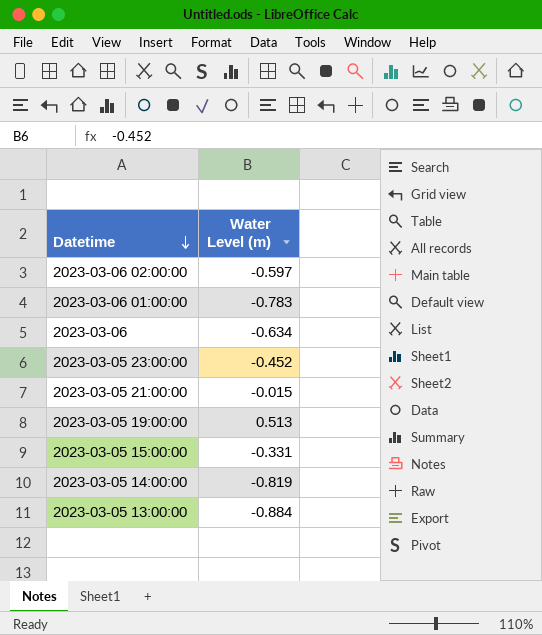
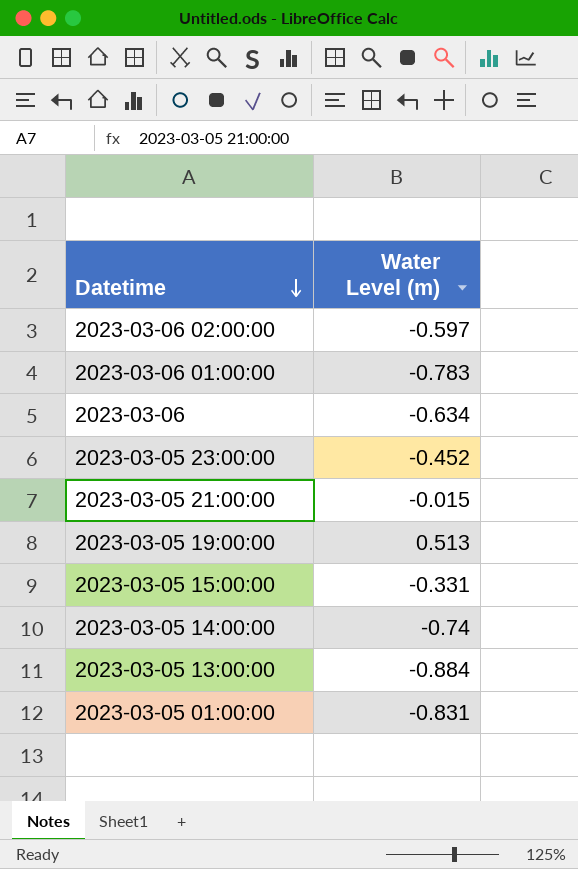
2023-03-05 14:00:00 | Water Level (m): -0.819 -> -0.74
row 2023-03-05 01:00:00: none -> -0.831

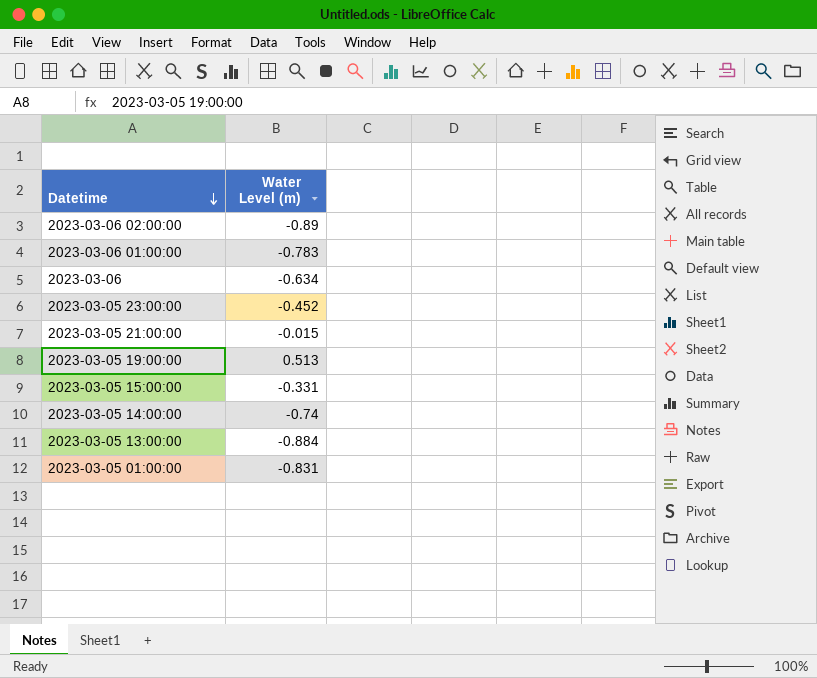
2023-03-06 02:00:00 | Water Level (m): -0.597 -> -0.89

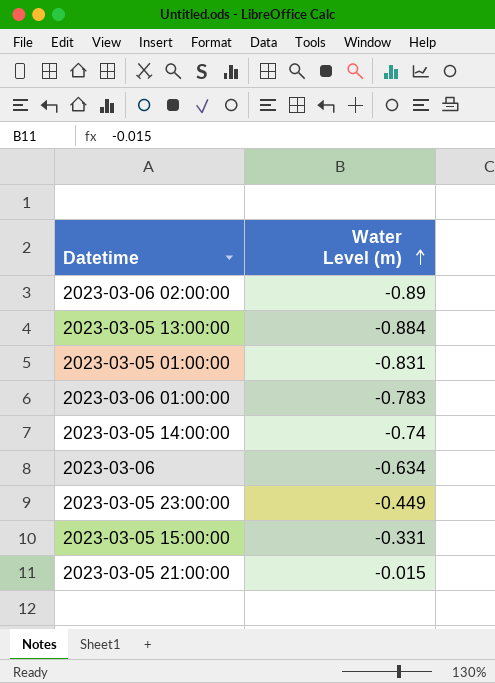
row order: Datetime descending -> Water Level (m) ascending
row 2023-03-05 19:00:00: 0.513 -> none
2023-03-05 23:00:00 | Water Level (m): -0.452 -> -0.449

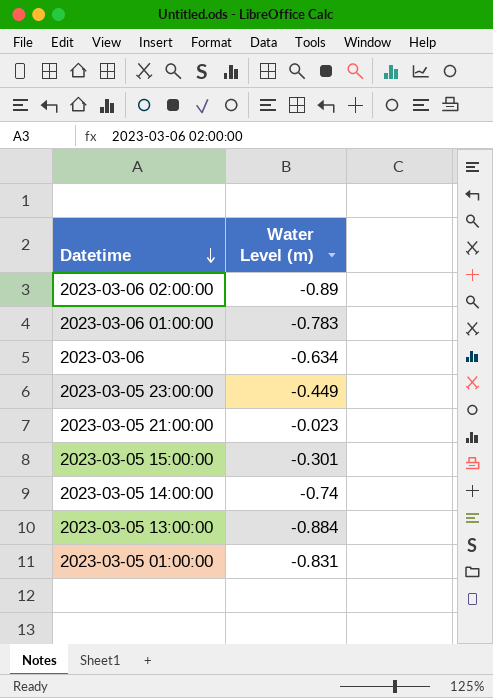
row order: Water Level (m) ascending -> Datetime descending
2023-03-05 21:00:00 | Water Level (m): -0.015 -> -0.023
2023-03-05 15:00:00 | Water Level (m): -0.331 -> -0.301

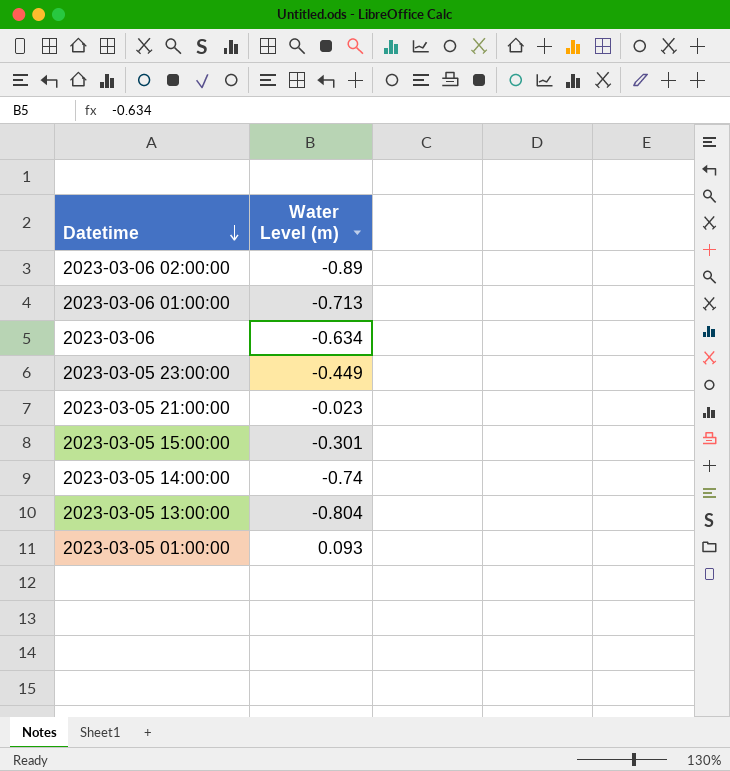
2023-03-06 01:00:00 | Water Level (m): -0.783 -> -0.713
2023-03-05 13:00:00 | Water Level (m): -0.884 -> -0.804
2023-03-05 01:00:00 | Water Level (m): -0.831 -> 0.093

